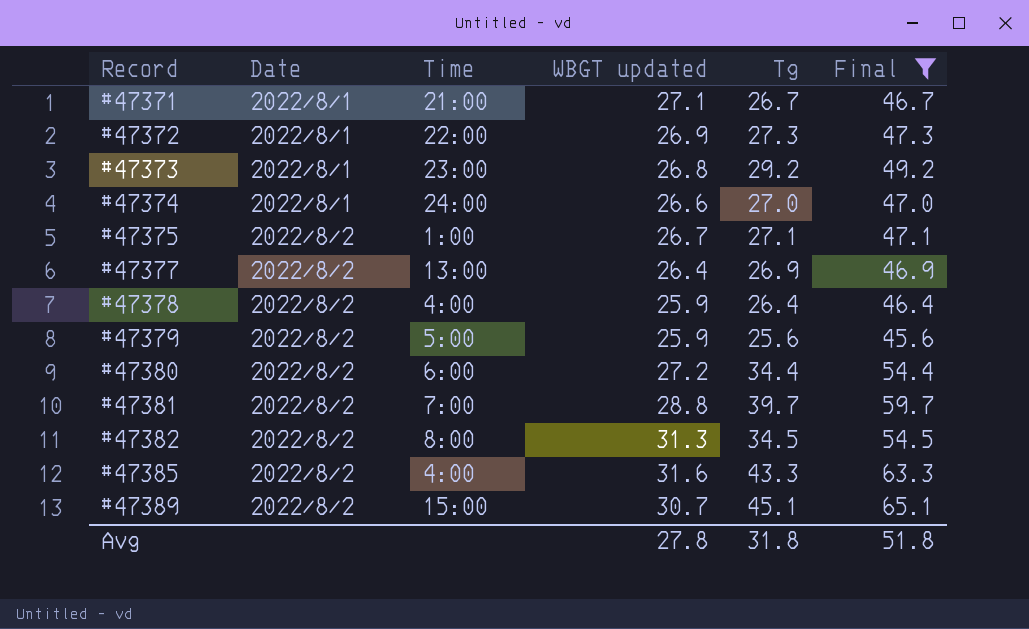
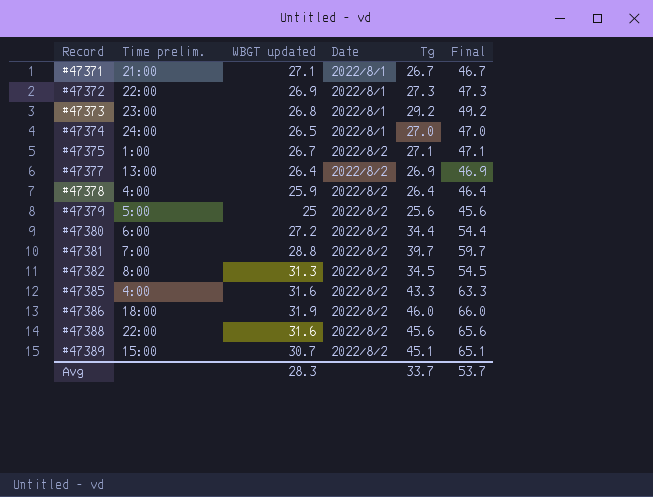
filter: Final <= 65.1 -> none
column name: Time -> Time prelim.
column Date | position: 2 -> 4
#47374 | WBGT updated: 26.6 -> 26.5
#47379 | WBGT updated: 25.9 -> 25
Avg | WBGT updated: 27.8 -> 28.3
Avg | Tg: 31.8 -> 33.7
Avg | Final: 51.8 -> 53.7

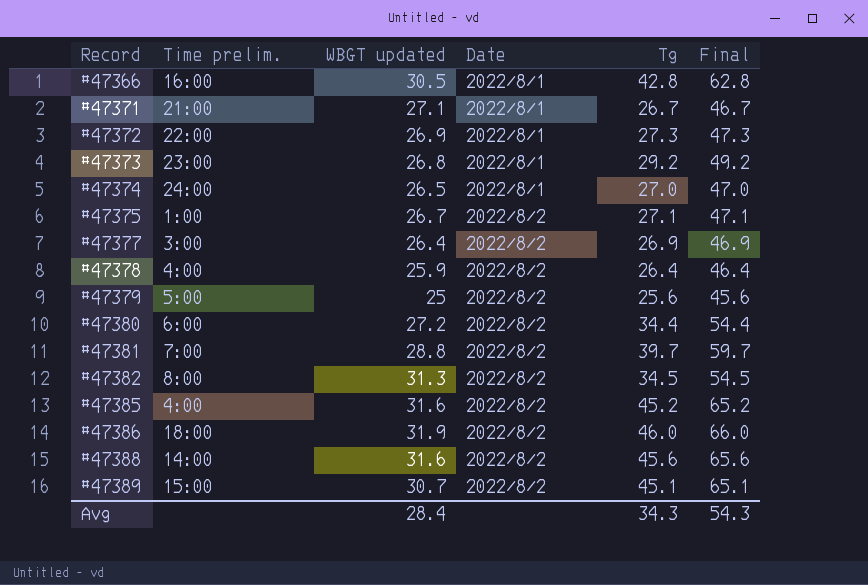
row #47366: none -> 16:00 | 30.5 | 2022/8/1 | 42.8 | 62.8
#47377 | Time prelim.: 13:00 -> 3:00
#47385 | Tg: 43.3 -> 45.2
#47385 | Final: 63.3 -> 65.2
#47388 | Time prelim.: 22:00 -> 14:00
Avg | WBGT updated: 28.3 -> 28.4
Avg | Tg: 33.7 -> 34.3
Avg | Final: 53.7 -> 54.3

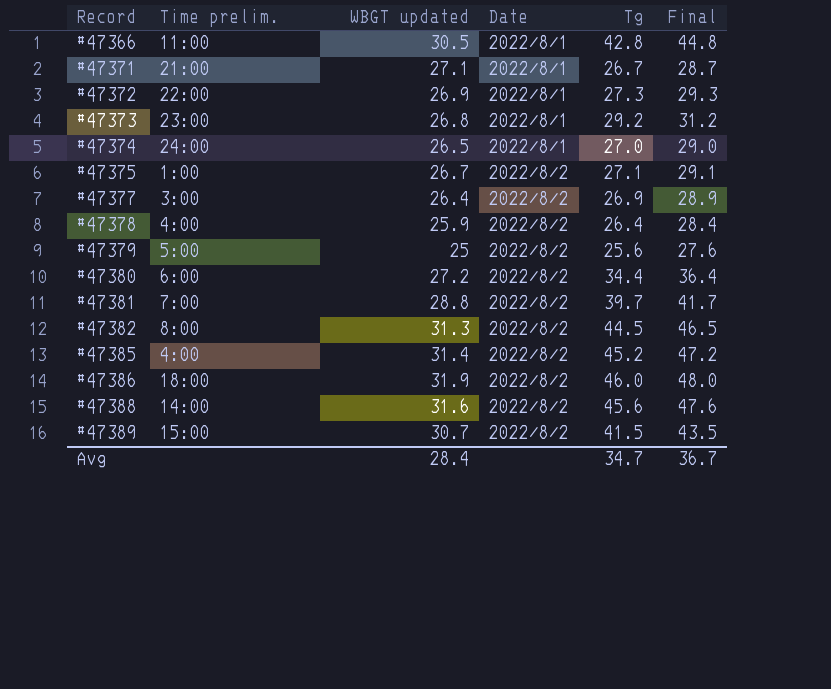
column Final | formula: [Tg] + 20 -> [Tg] + 2
#47366 | Time prelim.: 16:00 -> 11:00
#47382 | Tg: 34.5 -> 44.5
#47385 | WBGT updated: 31.6 -> 31.4
#47389 | Tg: 45.1 -> 41.5
Avg | Tg: 34.3 -> 34.7
Avg | Final: 54.3 -> 36.7

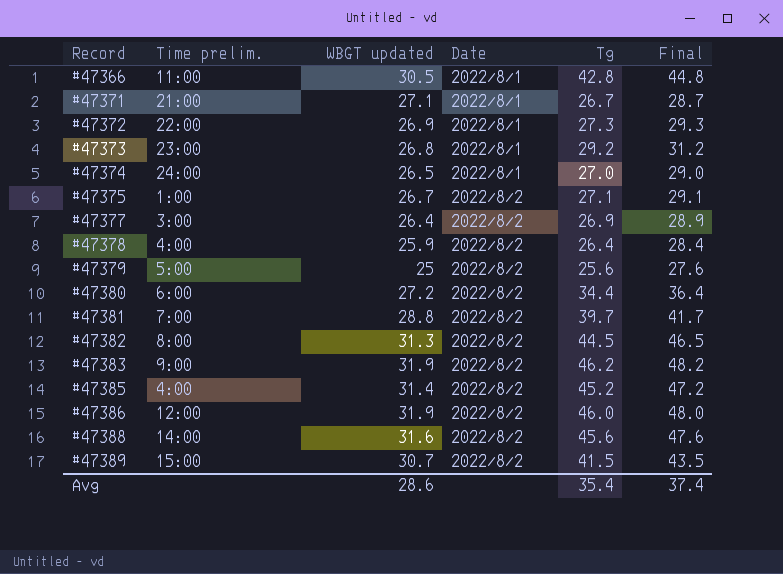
row #47383: none -> 9:00 | 31.9 | 2022/8/2 | 46.2 | 48.2
#47386 | Time prelim.: 18:00 -> 12:00
Avg | WBGT updated: 28.4 -> 28.6
Avg | Tg: 34.7 -> 35.4
Avg | Final: 36.7 -> 37.4

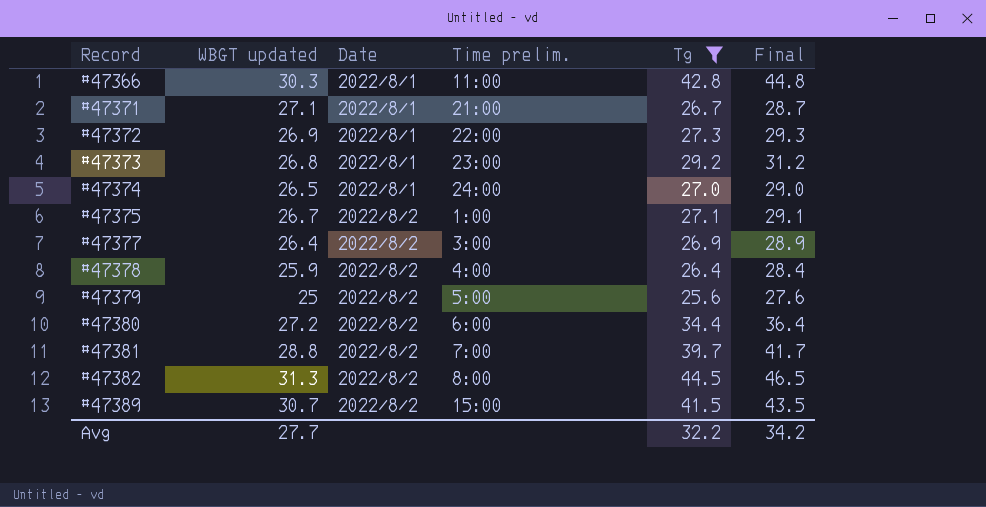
filter: none -> Tg <= 44.5
column Time prelim. | position: 2 -> 4
#47366 | WBGT updated: 30.5 -> 30.3
Avg | WBGT updated: 28.6 -> 27.7
Avg | Tg: 35.4 -> 32.2
Avg | Final: 37.4 -> 34.2

